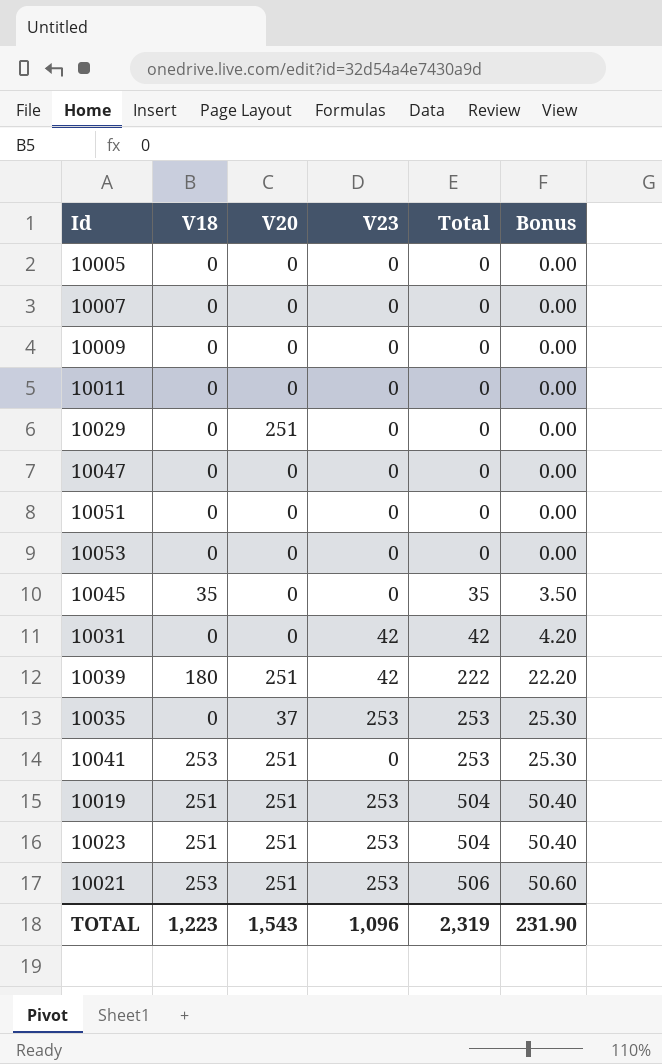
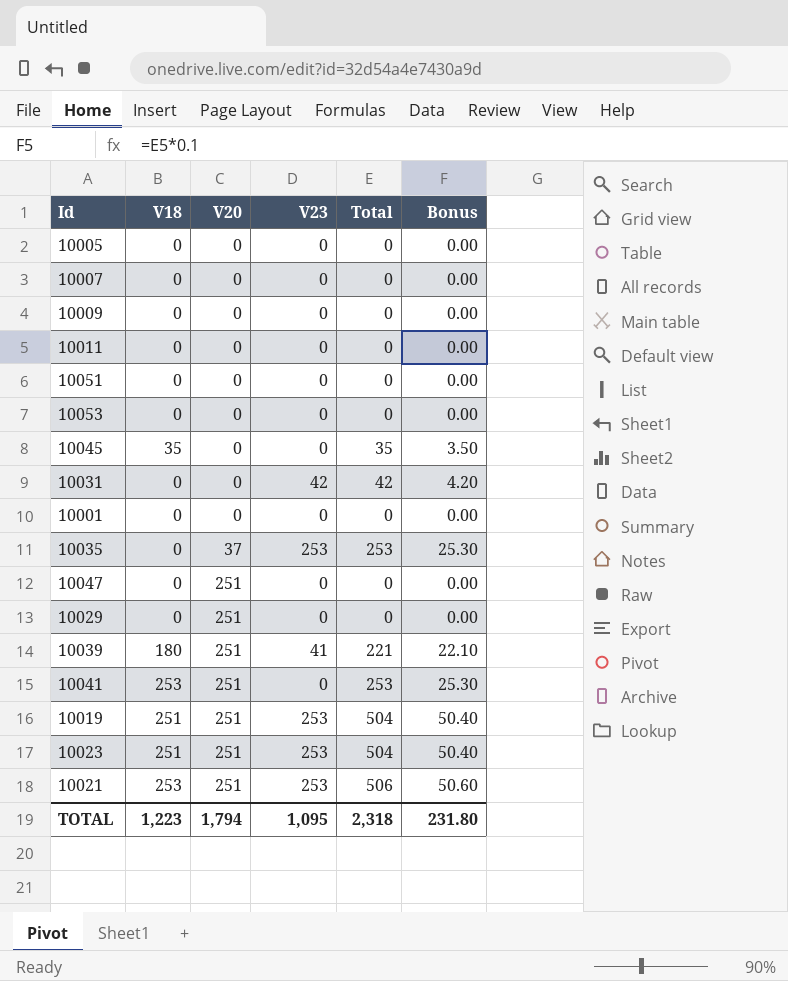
row order: Total ascending -> V20 ascending
row 10001: none -> 0 | 0 | 0 | 0 | 0.00
10047 | V20: 0 -> 251
10039 | V23: 42 -> 41
10039 | Total: 222 -> 221
10039 | Bonus: 22.20 -> 22.10
TOTAL | V20: 1,543 -> 1,794
TOTAL | V23: 1,096 -> 1,095
TOTAL | Total: 2,319 -> 2,318
TOTAL | Bonus: 231.90 -> 231.80

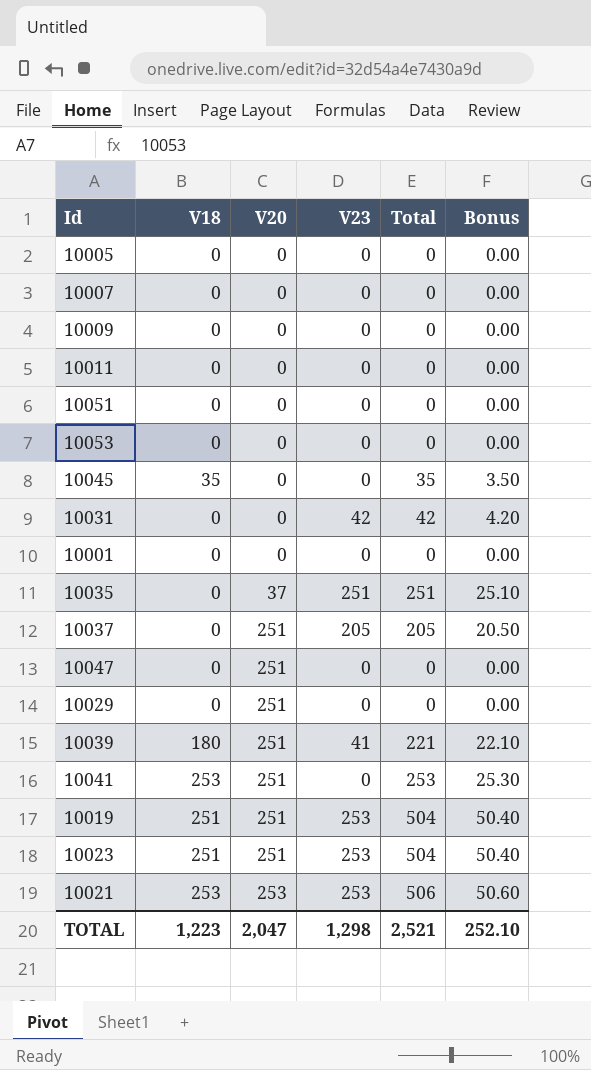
10035 | V23: 253 -> 251
10035 | Total: 253 -> 251
10035 | Bonus: 25.30 -> 25.10
row 10037: none -> 0 | 251 | 205 | 205 | 20.50
10021 | V20: 251 -> 253
TOTAL | V20: 1,794 -> 2,047
TOTAL | V23: 1,095 -> 1,298
TOTAL | Total: 2,318 -> 2,521
TOTAL | Bonus: 231.80 -> 252.10

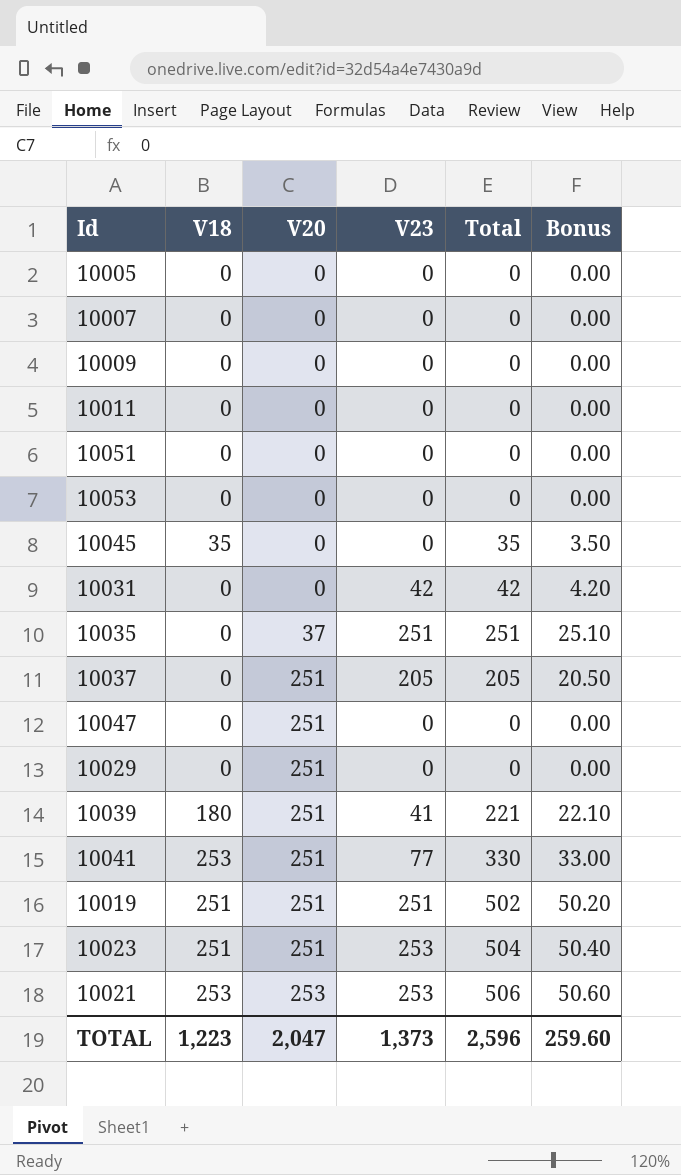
row 10001: 0 | 0 | 0 | 0 | 0.00 -> none
10041 | V23: 0 -> 77
10041 | Total: 253 -> 330
10041 | Bonus: 25.30 -> 33.00
10019 | V23: 253 -> 251
10019 | Total: 504 -> 502
10019 | Bonus: 50.40 -> 50.20
TOTAL | V23: 1,298 -> 1,373
TOTAL | Total: 2,521 -> 2,596
TOTAL | Bonus: 252.10 -> 259.60

